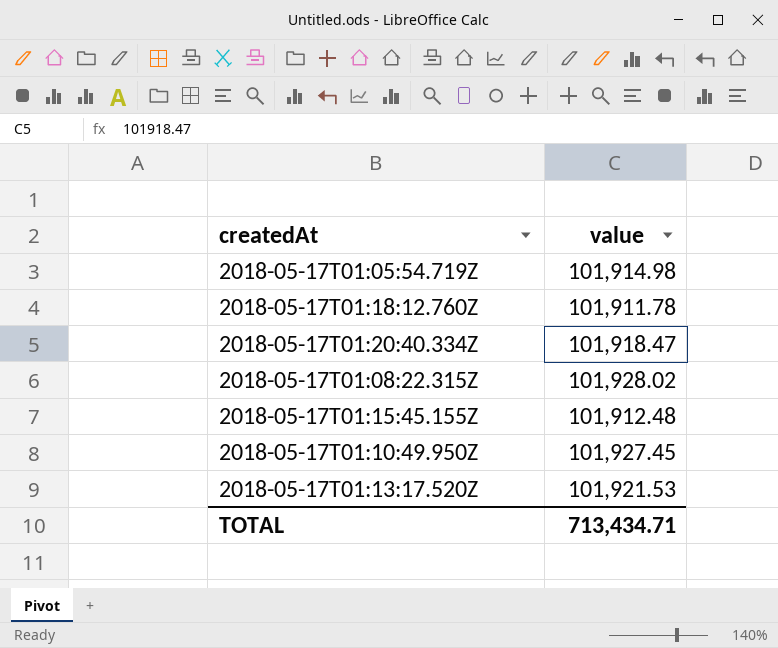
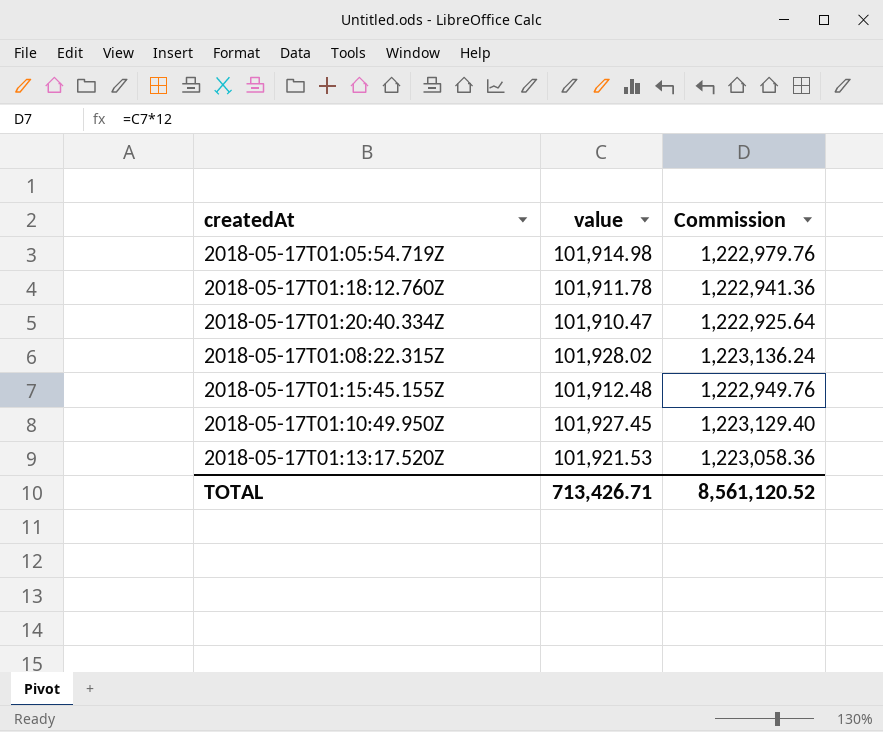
column Commission | formula: none -> [value] * 12
2018-05-17T01:20:40.334Z | value: 101,918.47 -> 101,910.47
TOTAL | value: 713,434.71 -> 713,426.71

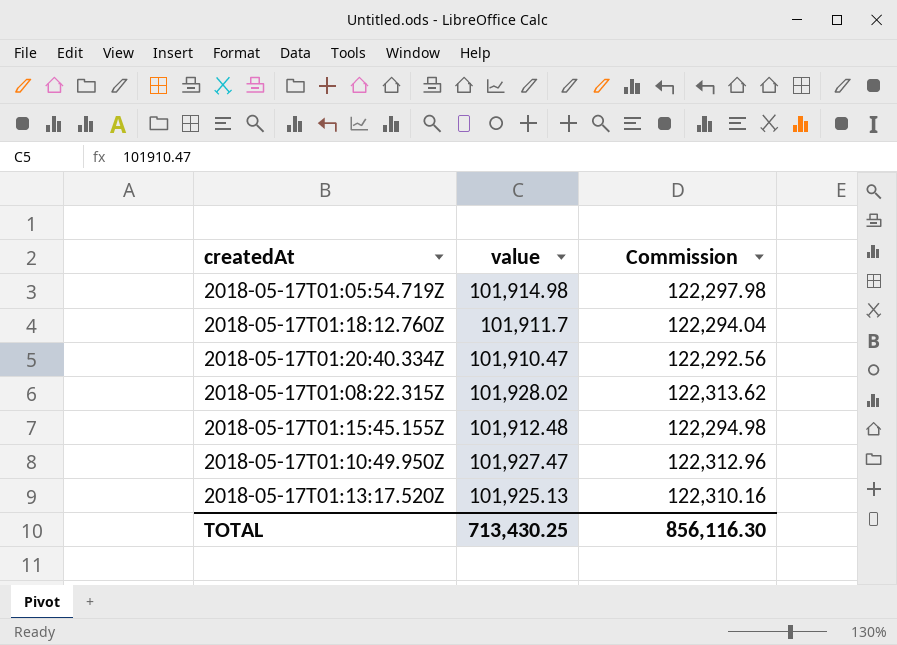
column Commission | formula: [value] * 12 -> [value] * 1.2
2018-05-17T01:18:12.760Z | value: 101,911.78 -> 101,911.7
2018-05-17T01:10:49.950Z | value: 101,927.45 -> 101,927.47
2018-05-17T01:13:17.520Z | value: 101,921.53 -> 101,925.13
TOTAL | value: 713,426.71 -> 713,430.25
TOTAL | Commission: 8,561,120.52 -> 856,116.30

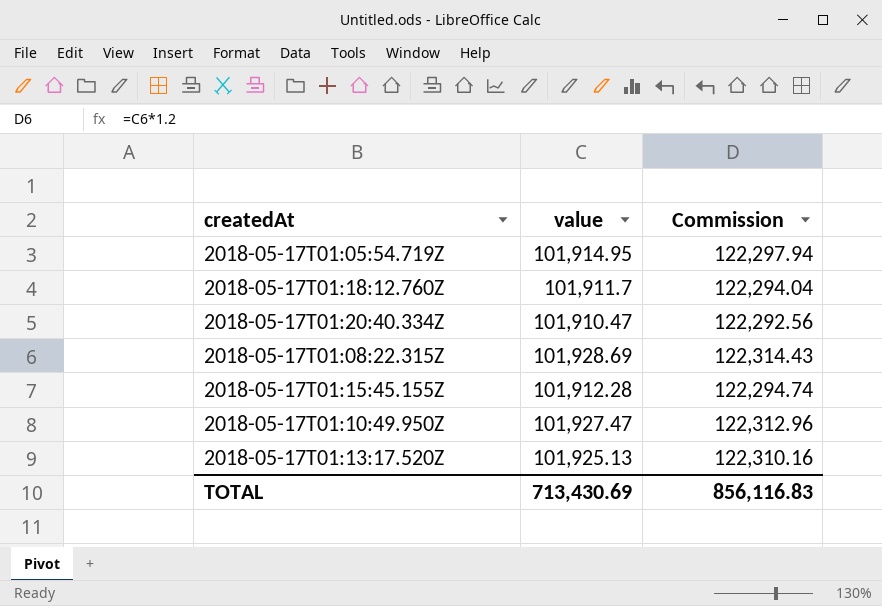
2018-05-17T01:05:54.719Z | value: 101,914.98 -> 101,914.95
2018-05-17T01:05:54.719Z | Commission: 122,297.98 -> 122,297.94
2018-05-17T01:08:22.315Z | value: 101,928.02 -> 101,928.69
2018-05-17T01:08:22.315Z | Commission: 122,313.62 -> 122,314.43
2018-05-17T01:15:45.155Z | value: 101,912.48 -> 101,912.28
2018-05-17T01:15:45.155Z | Commission: 122,294.98 -> 122,294.74
TOTAL | value: 713,430.25 -> 713,430.69
TOTAL | Commission: 856,116.30 -> 856,116.83

